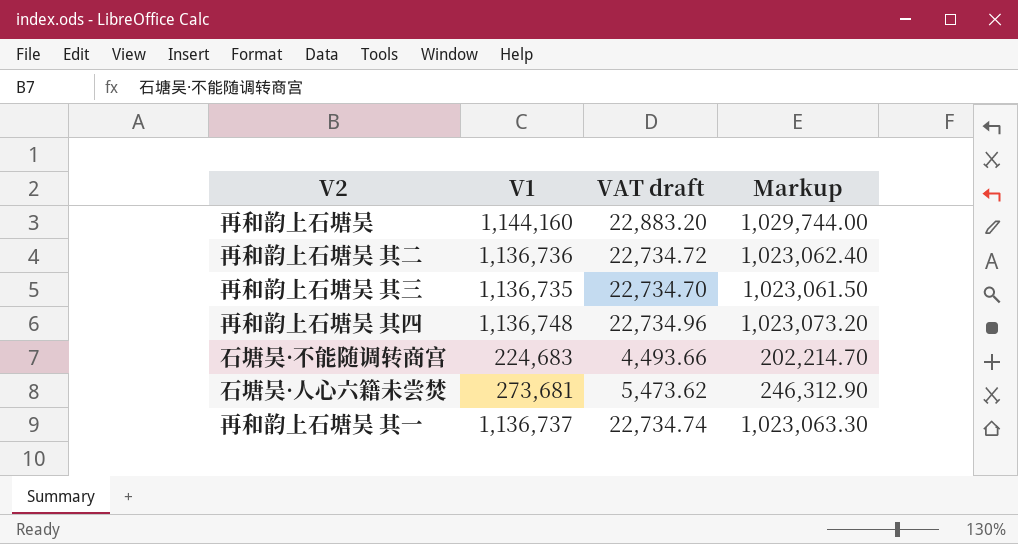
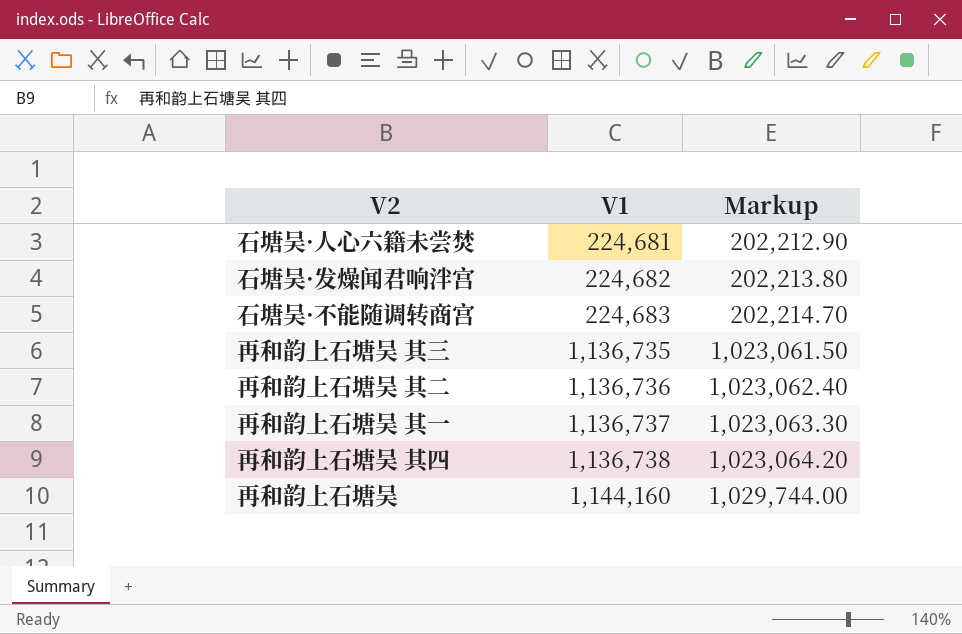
row order: none -> V1 ascending
column VAT draft | formula: [V1] * 0.02 -> none
石塘吴·人心六籍未尝焚 | V1: 273,681 -> 224,681
石塘吴·人心六籍未尝焚 | Markup: 246,312.90 -> 202,212.90
row 石塘吴·发燥闻君响泮宫: none -> 224,682 | 202,213.80
再和韵上石塘吴 其四 | V1: 1,136,748 -> 1,136,738
再和韵上石塘吴 其四 | Markup: 1,023,073.20 -> 1,023,064.20

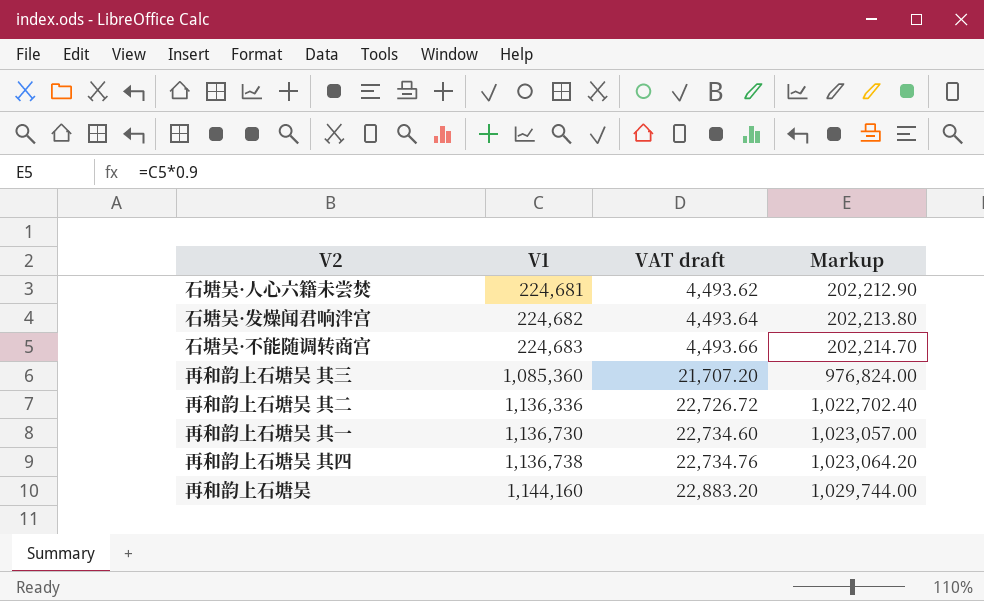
column VAT draft | formula: none -> [V1] * 0.02
再和韵上石塘吴 其三 | V1: 1,136,735 -> 1,085,360
再和韵上石塘吴 其三 | Markup: 1,023,061.50 -> 976,824.00
再和韵上石塘吴 其二 | V1: 1,136,736 -> 1,136,336
再和韵上石塘吴 其二 | Markup: 1,023,062.40 -> 1,022,702.40
再和韵上石塘吴 其一 | V1: 1,136,737 -> 1,136,730
再和韵上石塘吴 其一 | Markup: 1,023,063.30 -> 1,023,057.00

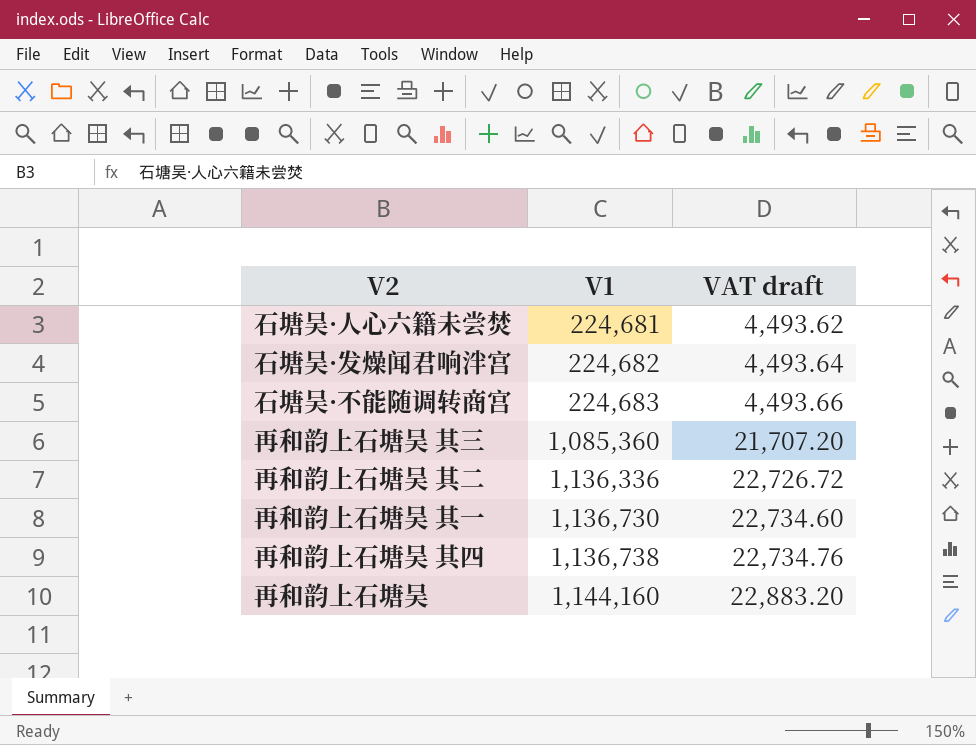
column Markup | formula: [V1] * 0.9 -> none

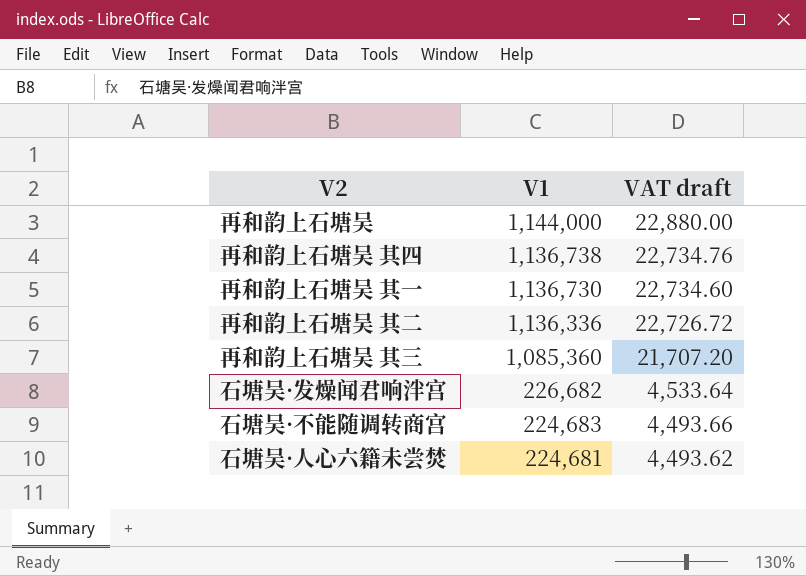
row order: V1 ascending -> V1 descending
再和韵上石塘吴 | V1: 1,144,160 -> 1,144,000
再和韵上石塘吴 | VAT draft: 22,883.20 -> 22,880.00
石塘吴·发燥闻君响泮宫 | V1: 224,682 -> 226,682
石塘吴·发燥闻君响泮宫 | VAT draft: 4,493.64 -> 4,533.64

